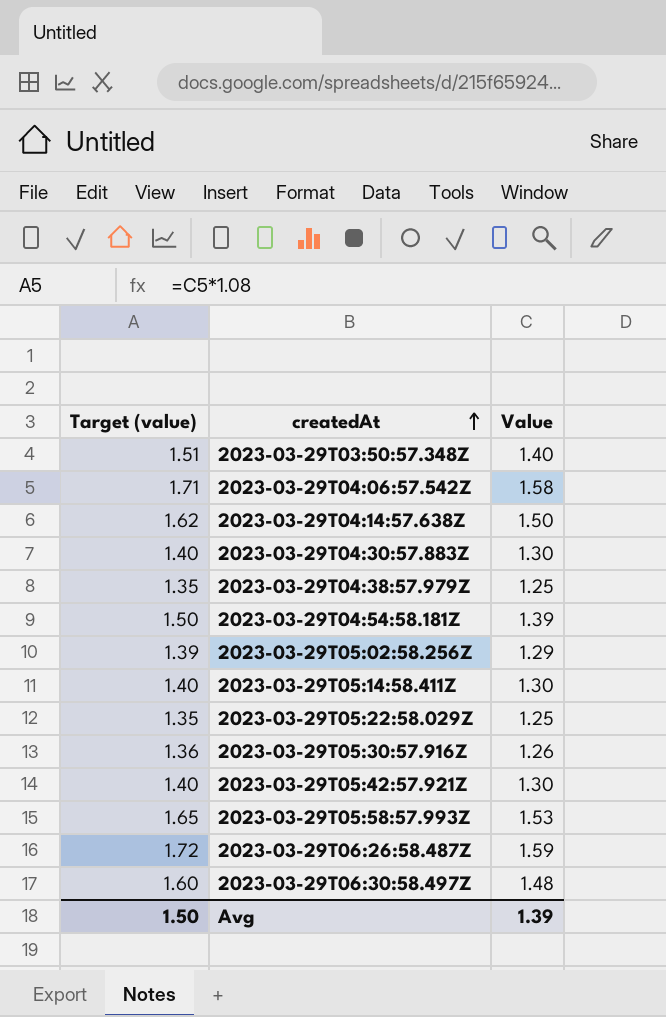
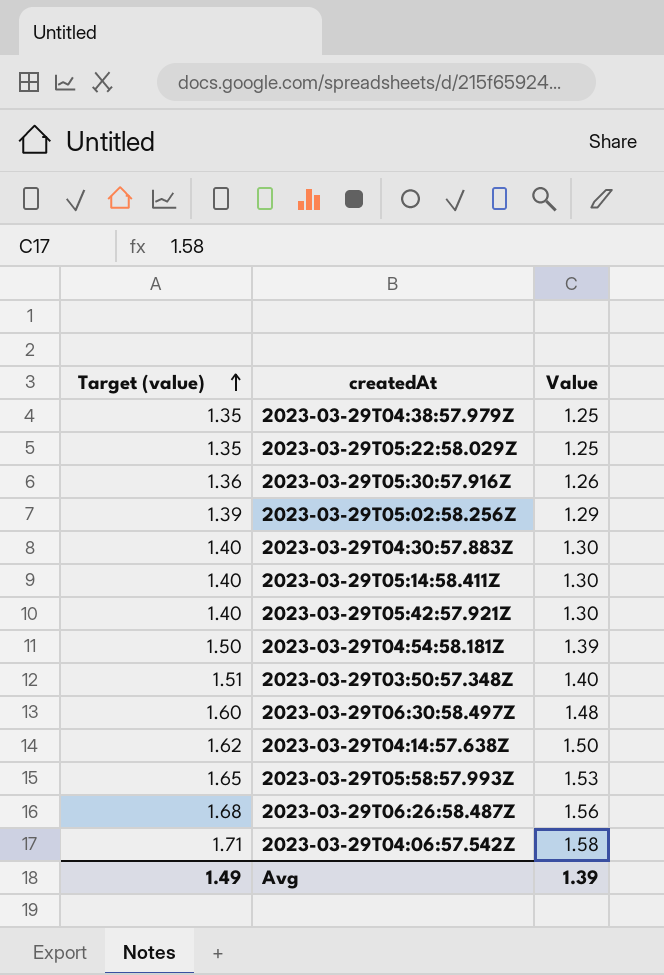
row order: createdAt ascending -> Target (value) ascending
2023-03-29T06:26:58.487Z | Target (value): 1.72 -> 1.68
2023-03-29T06:26:58.487Z | Value: 1.59 -> 1.56
Avg | Target (value): 1.50 -> 1.49

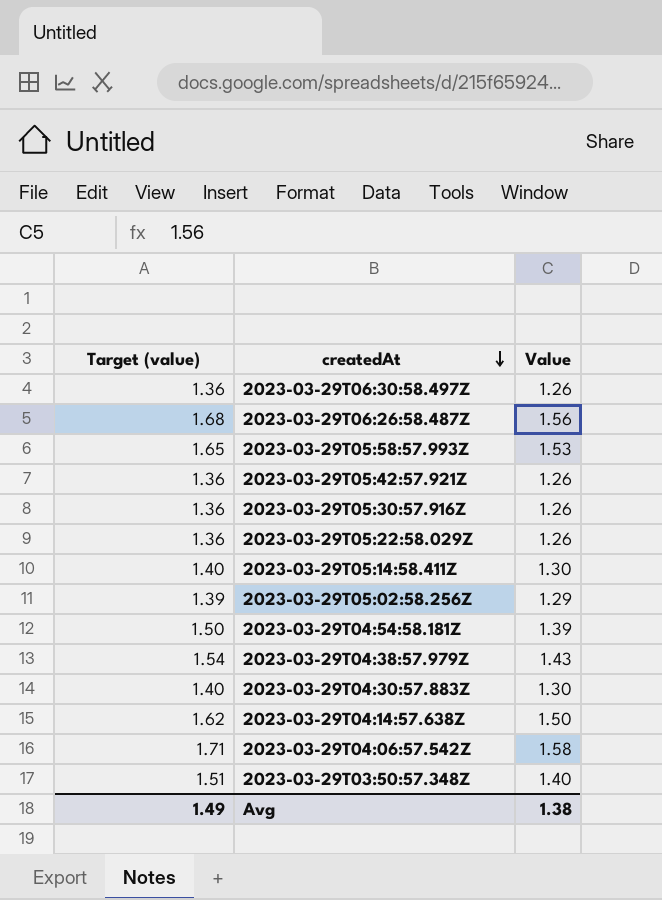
row order: Target (value) ascending -> createdAt descending
2023-03-29T06:30:58.497Z | Target (value): 1.60 -> 1.36
2023-03-29T06:30:58.497Z | Value: 1.48 -> 1.26
2023-03-29T05:42:57.921Z | Target (value): 1.40 -> 1.36
2023-03-29T05:42:57.921Z | Value: 1.30 -> 1.26
2023-03-29T05:22:58.029Z | Target (value): 1.35 -> 1.36
2023-03-29T05:22:58.029Z | Value: 1.25 -> 1.26
2023-03-29T04:38:57.979Z | Target (value): 1.35 -> 1.54
2023-03-29T04:38:57.979Z | Value: 1.25 -> 1.43
Avg | Value: 1.39 -> 1.38

